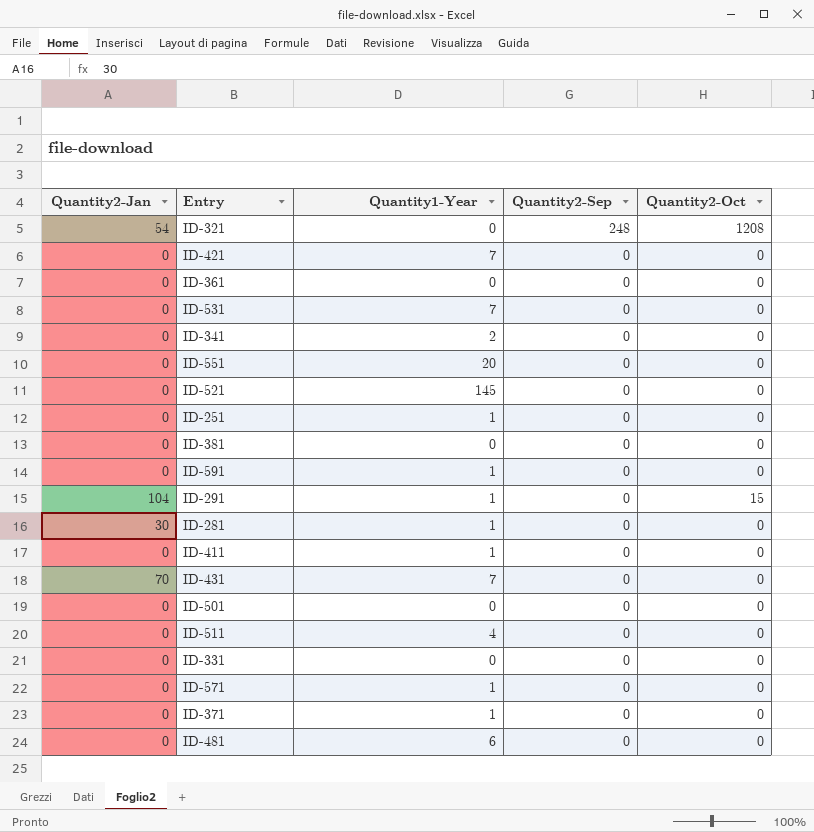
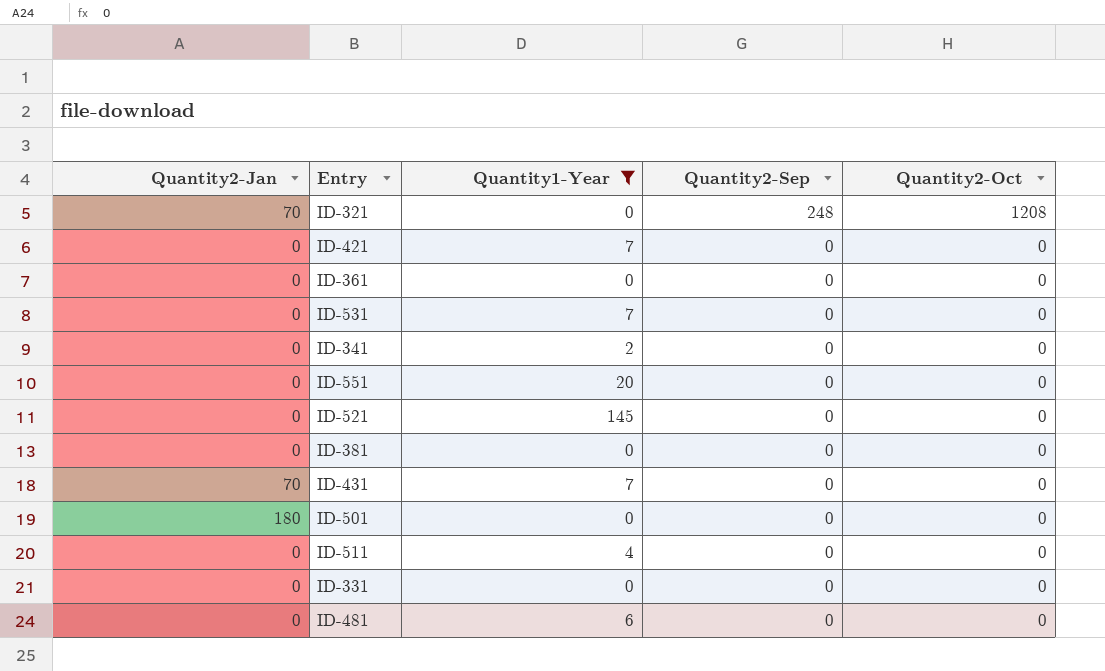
filter: none -> Quantity1-Year != 1
ID-321 | Quantity2-Jan: 54 -> 70
ID-501 | Quantity2-Jan: 0 -> 180

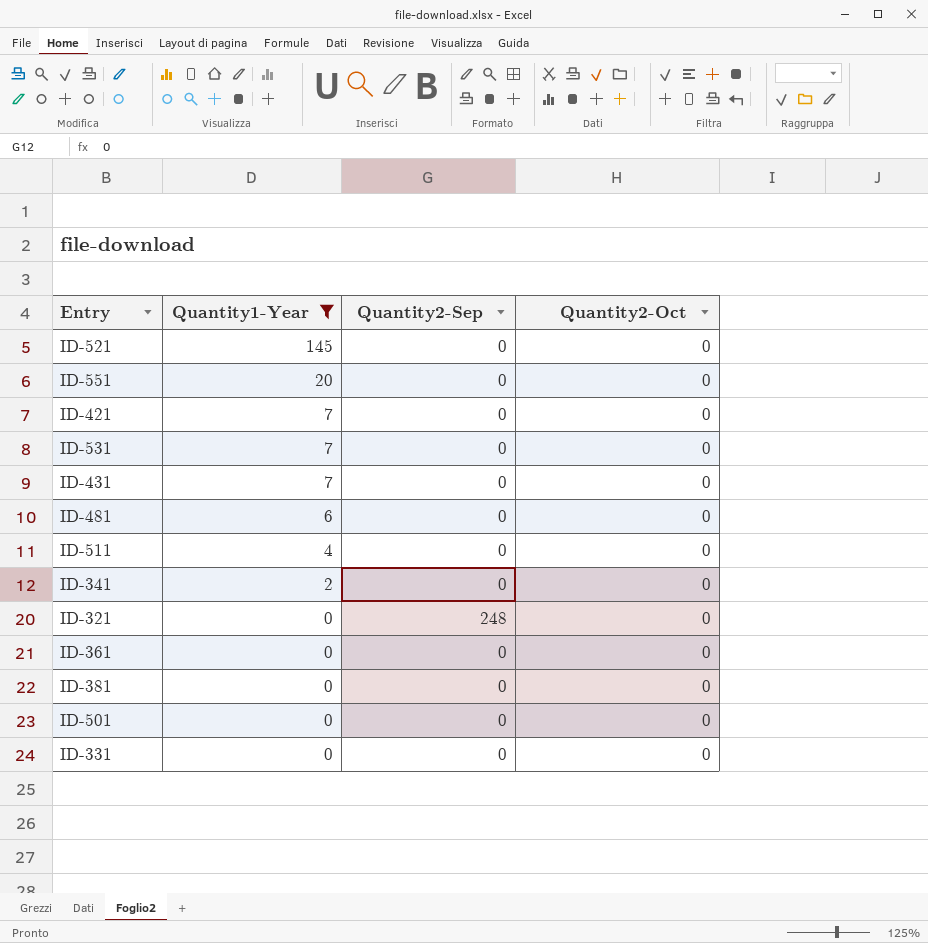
row order: Quantity2-Sep descending -> Quantity1-Year descending
column Quantity2-Jan | position: 1 -> none
ID-321 | Quantity2-Oct: 1208 -> 0

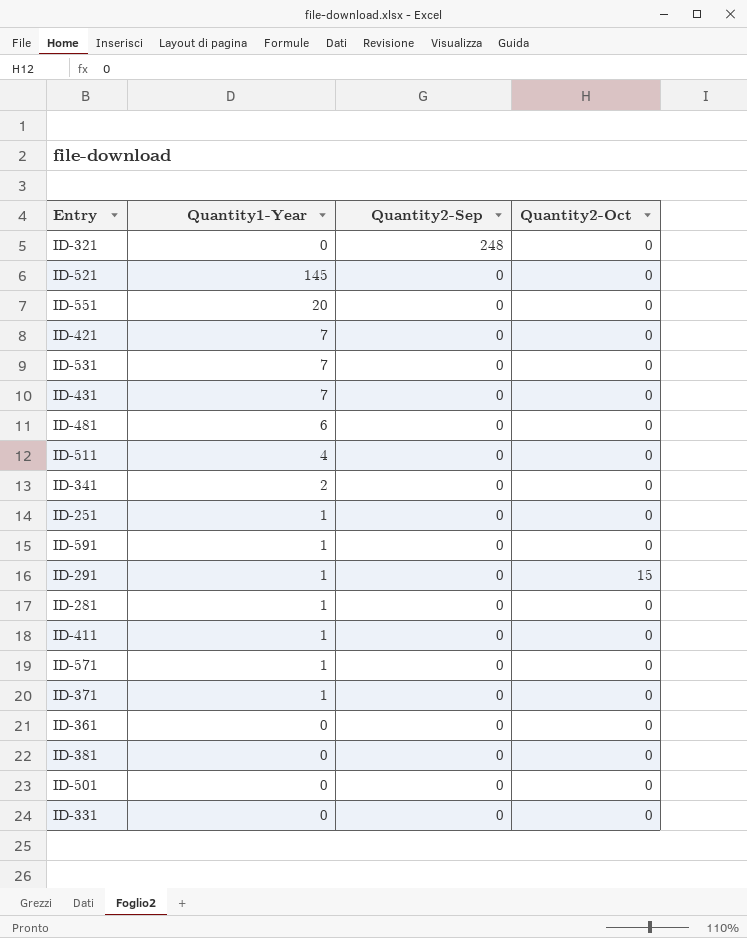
filter: Quantity1-Year != 1 -> none
row order: Quantity1-Year descending -> Quantity2-Sep descending

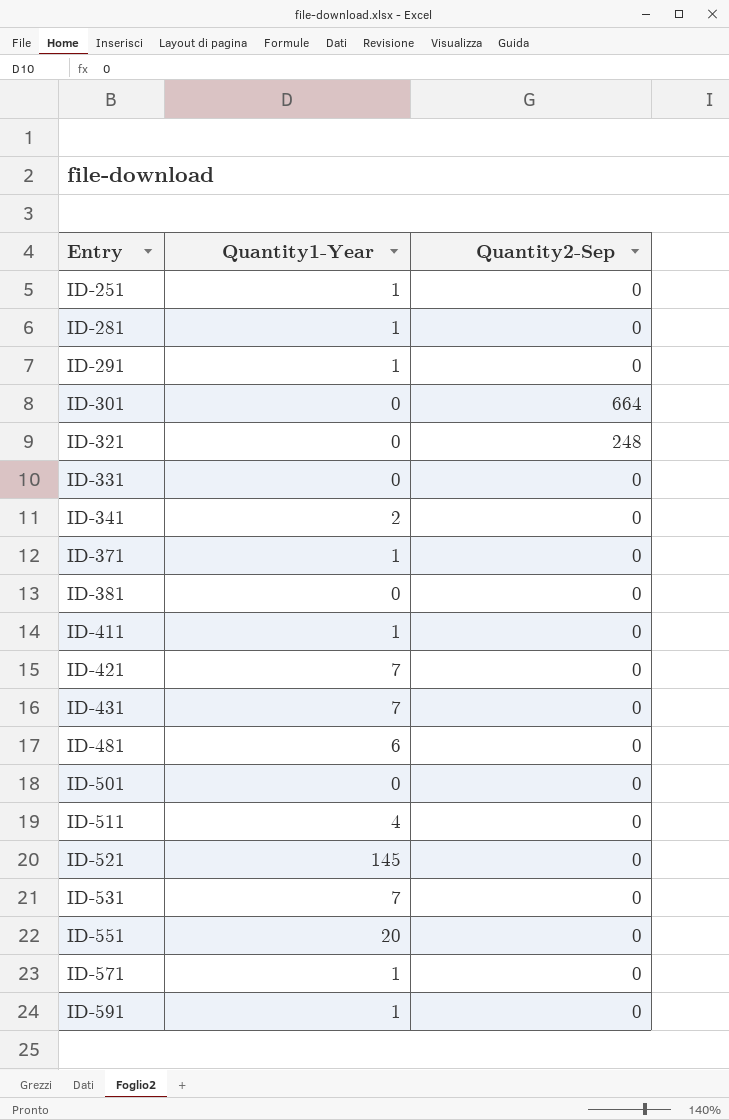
row order: Quantity2-Sep descending -> Entry ascending
column Quantity2-Oct | position: 4 -> none
row ID-361: 0 | 0 | 0 -> none
row ID-301: none -> 0 | 664

